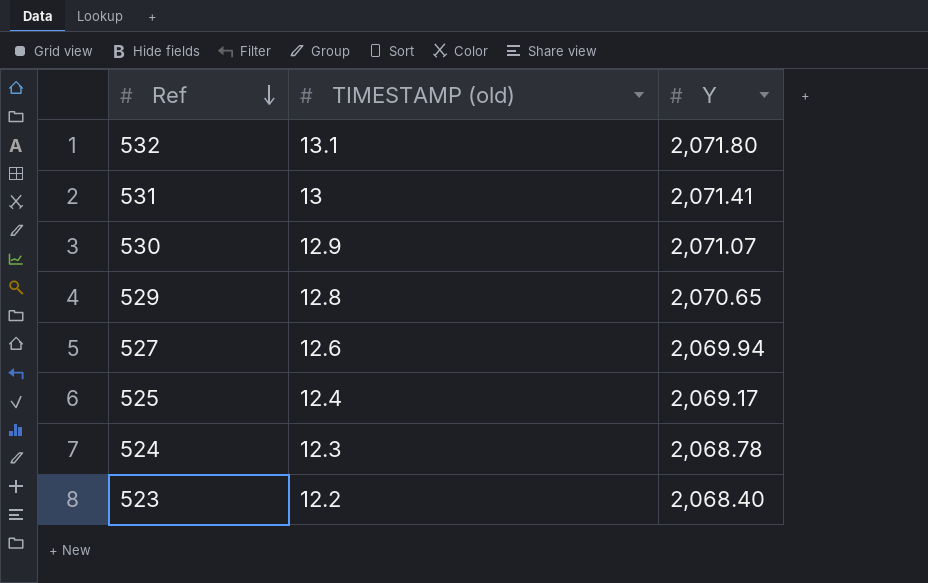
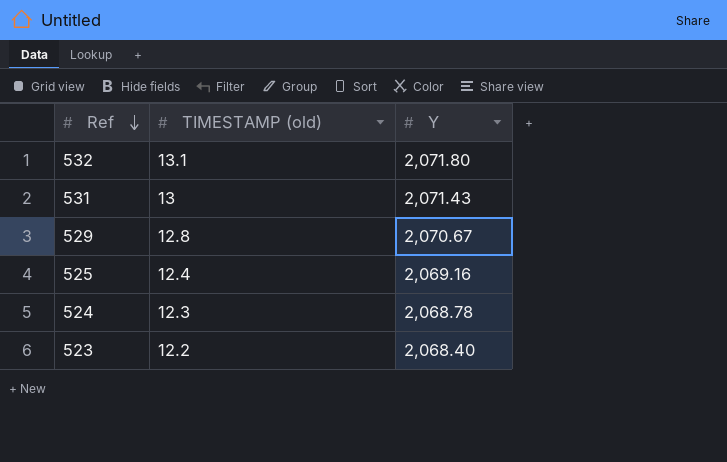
row 530: 12.9 | 2,071.07 -> none
row 527: 12.6 | 2,069.94 -> none
531 | Y: 2,071.41 -> 2,071.43
529 | Y: 2,070.65 -> 2,070.67
525 | Y: 2,069.17 -> 2,069.16

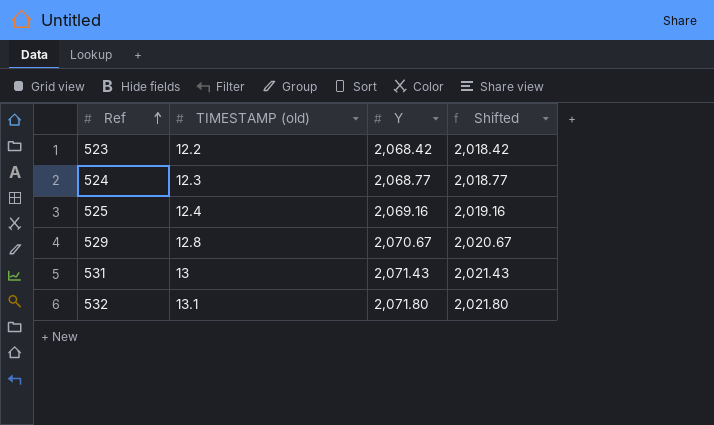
row order: Ref descending -> Ref ascending
column Shifted | formula: none -> [Y] - 50
523 | Y: 2,068.40 -> 2,068.42
524 | Y: 2,068.78 -> 2,068.77

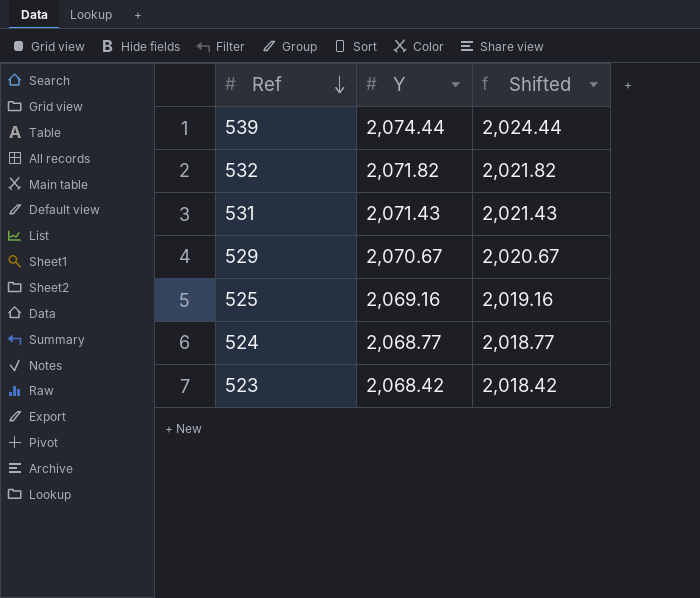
row order: Ref ascending -> Ref descending
column TIMESTAMP (old) | position: 2 -> none
row 539: none -> 2,074.44 | 2,024.44
532 | Y: 2,071.80 -> 2,071.82
532 | Shifted: 2,021.80 -> 2,021.82

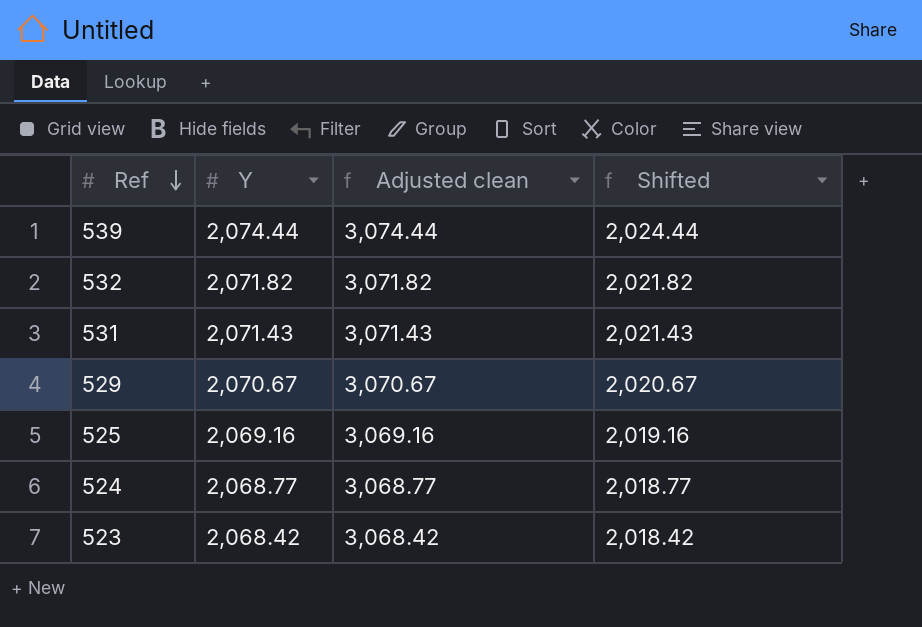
column Adjusted clean | formula: none -> [Y] + 1000

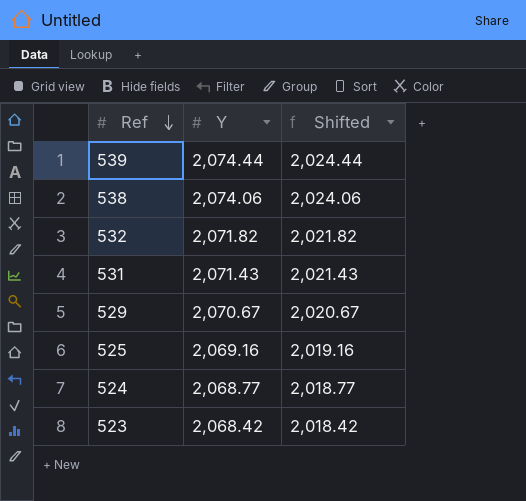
column Adjusted clean | formula: [Y] + 1000 -> none
row 538: none -> 2,074.06 | 2,024.06

